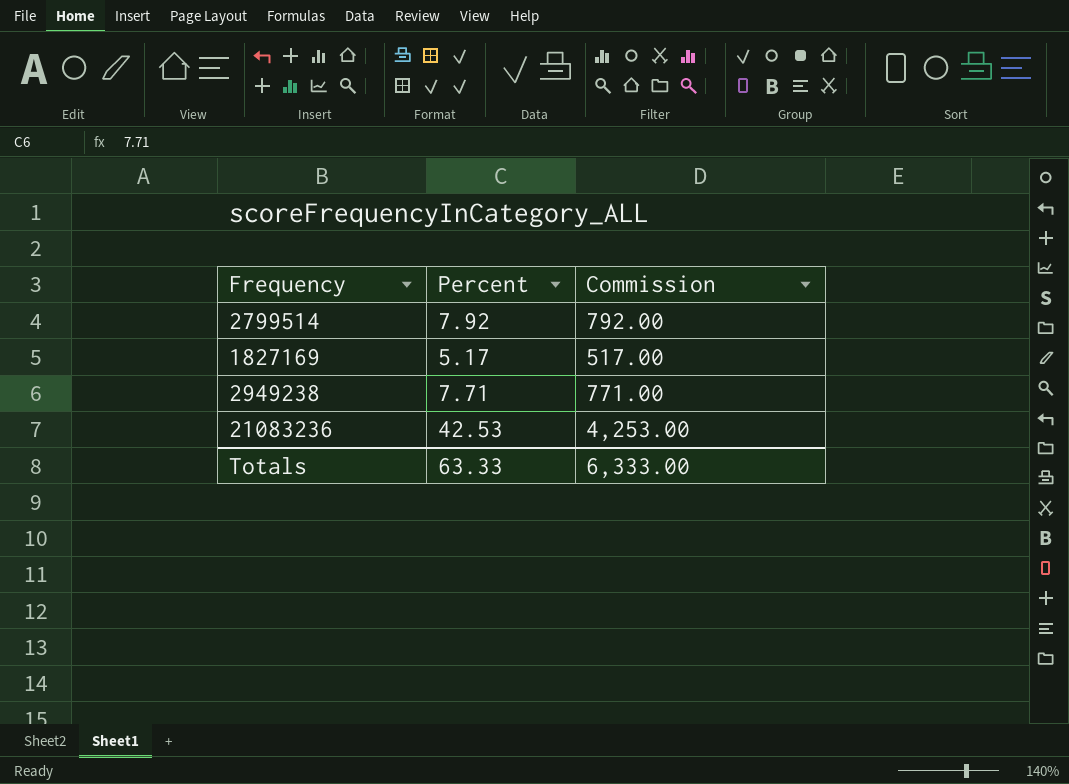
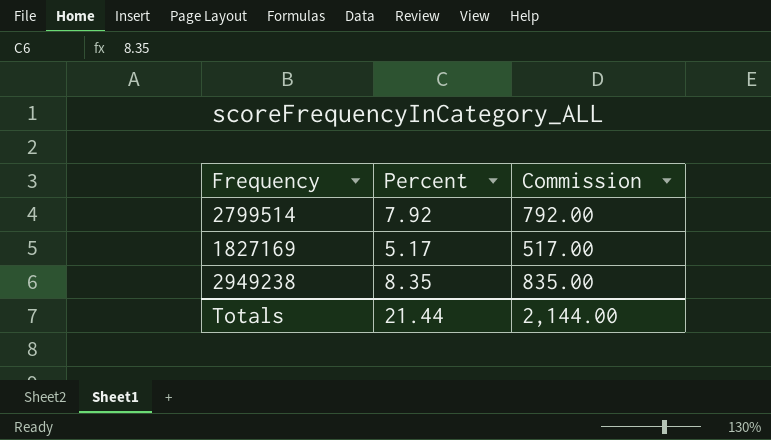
row 21083236: 42.53 | 4,253.00 -> none
2949238 | Percent: 7.71 -> 8.35
2949238 | Commission: 771.00 -> 835.00
Totals | Percent: 63.33 -> 21.44
Totals | Commission: 6,333.00 -> 2,144.00

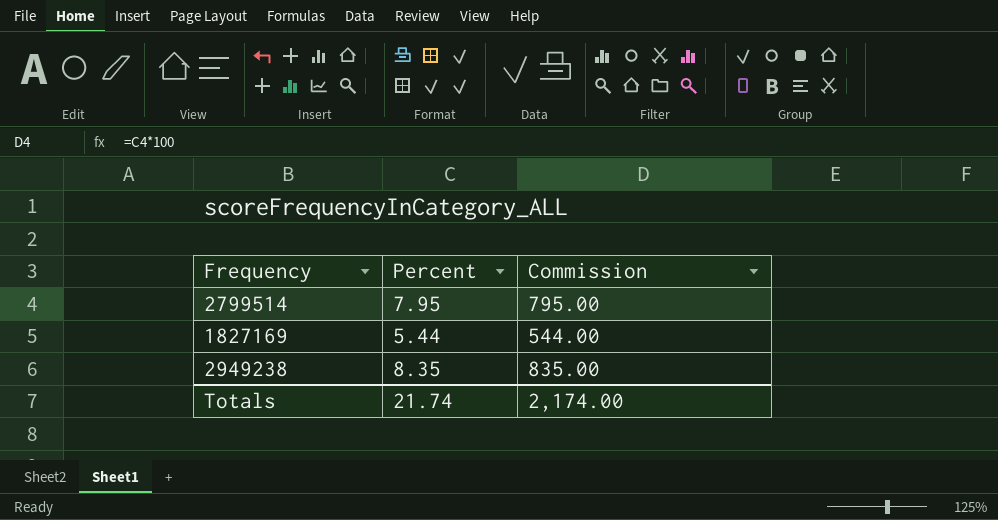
2799514 | Percent: 7.92 -> 7.95
2799514 | Commission: 792.00 -> 795.00
1827169 | Percent: 5.17 -> 5.44
1827169 | Commission: 517.00 -> 544.00
Totals | Percent: 21.44 -> 21.74
Totals | Commission: 2,144.00 -> 2,174.00

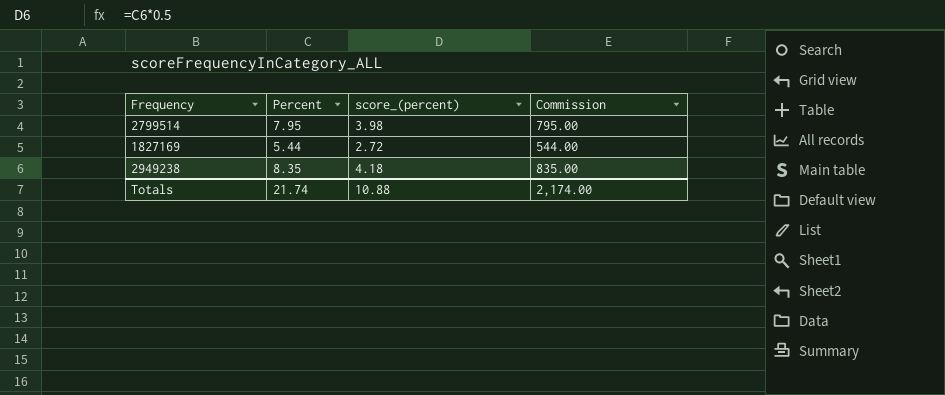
column score_(percent) | formula: none -> [Percent] * 0.5

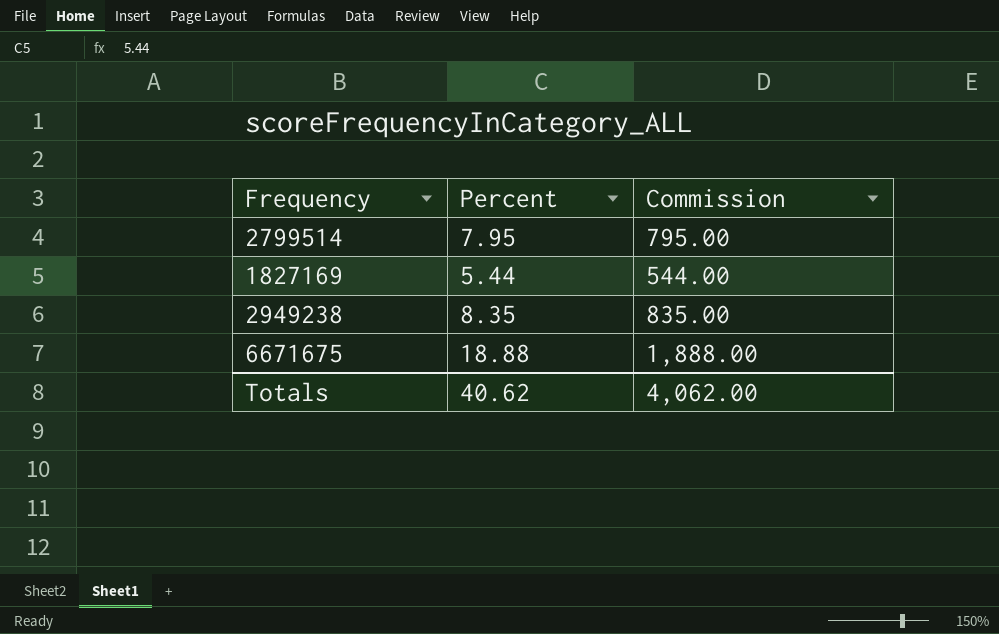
column score_(percent) | formula: [Percent] * 0.5 -> none
row 6671675: none -> 18.88 | 1,888.00
Totals | Percent: 21.74 -> 40.62
Totals | Commission: 2,174.00 -> 4,062.00

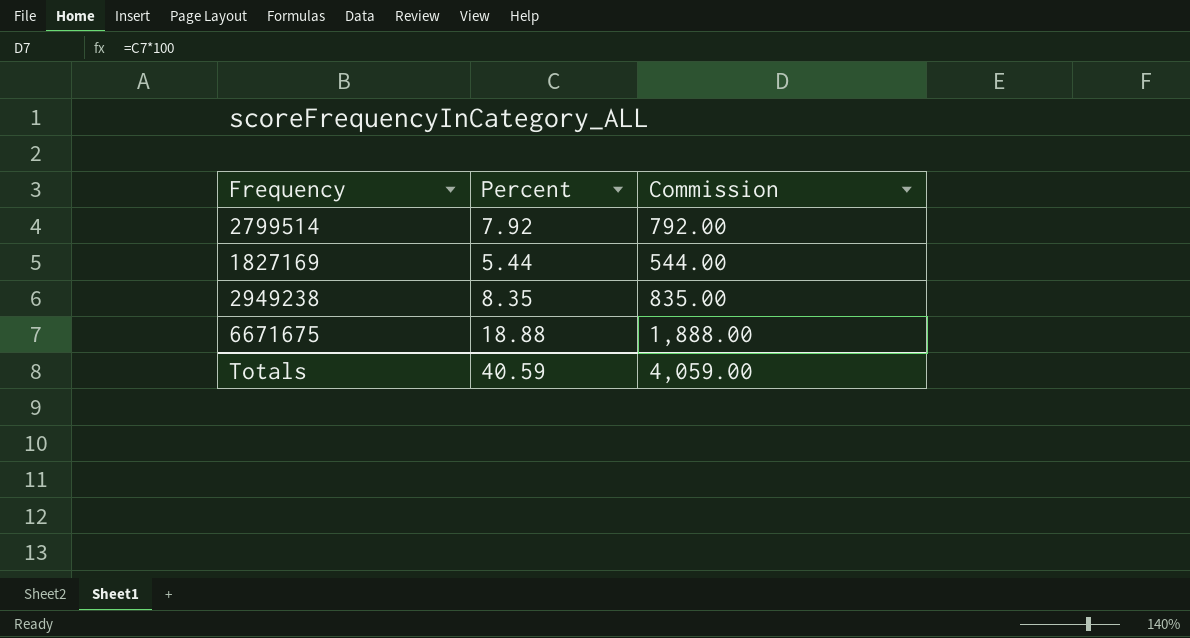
2799514 | Percent: 7.95 -> 7.92
2799514 | Commission: 795.00 -> 792.00
Totals | Percent: 40.62 -> 40.59
Totals | Commission: 4,062.00 -> 4,059.00

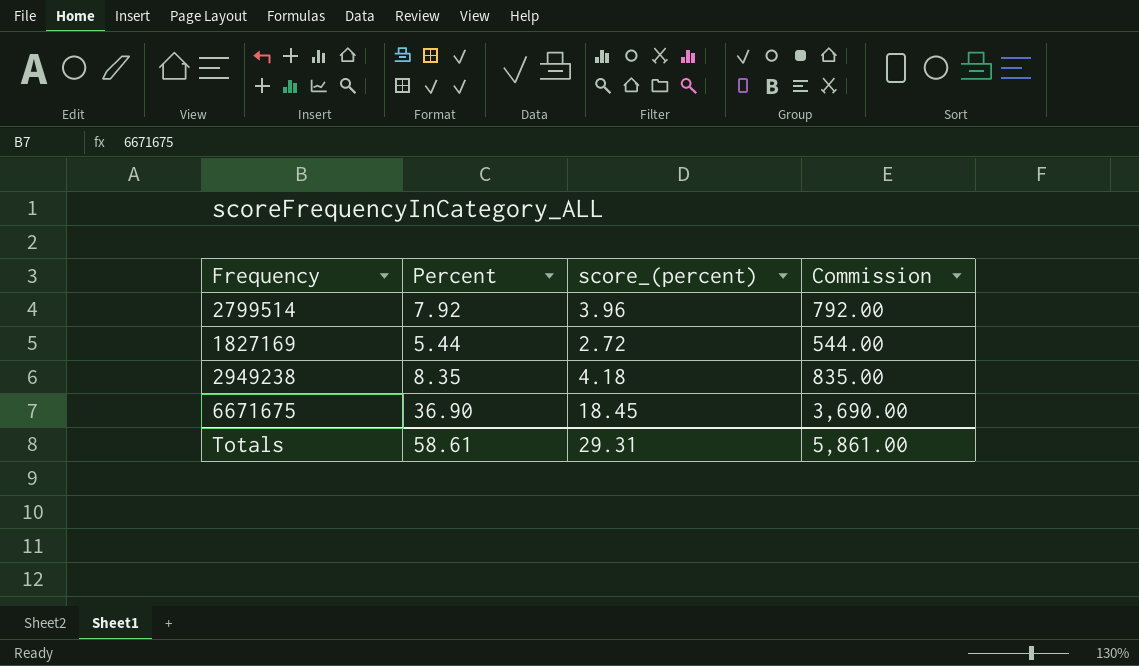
column score_(percent) | formula: none -> [Percent] * 0.5
6671675 | Percent: 18.88 -> 36.90
6671675 | Commission: 1,888.00 -> 3,690.00
Totals | Percent: 40.59 -> 58.61
Totals | Commission: 4,059.00 -> 5,861.00

